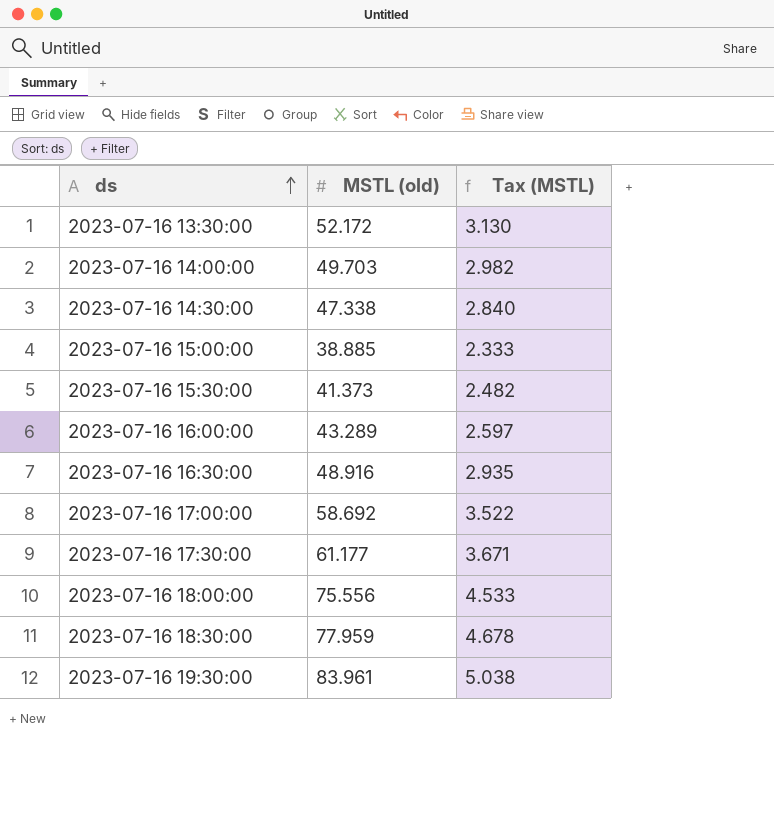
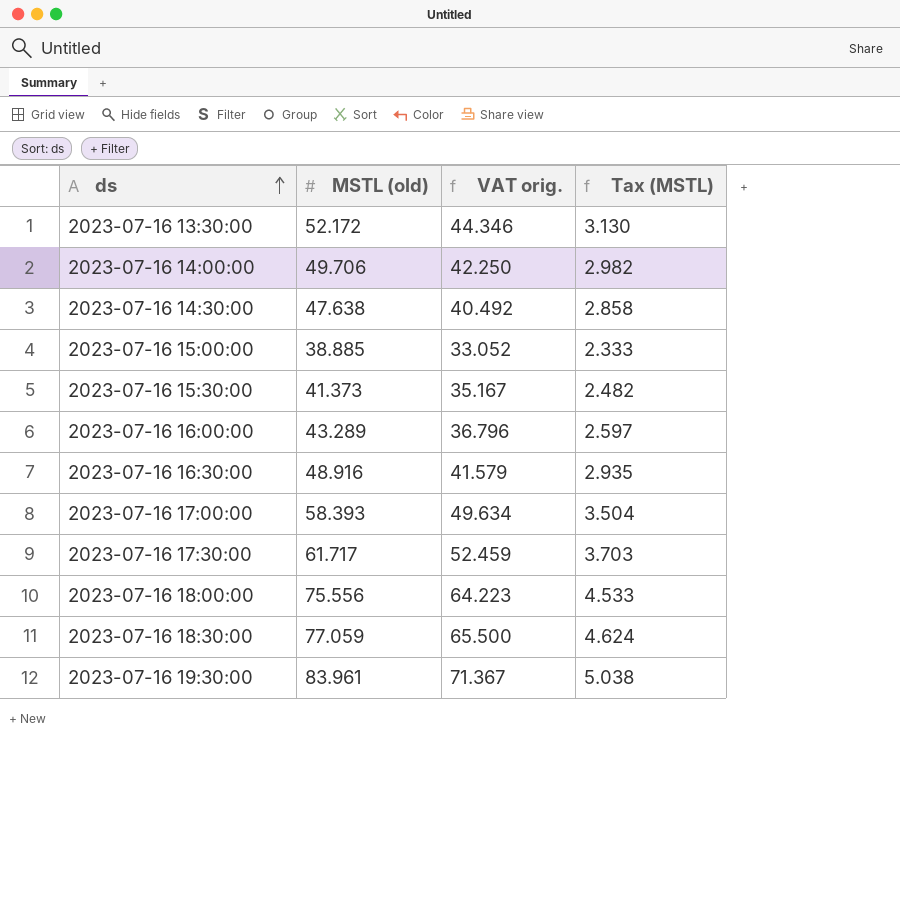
column VAT orig. | formula: none -> [MSTL (old)] * 0.85
2023-07-16 14:00:00 | MSTL (old): 49.703 -> 49.706
2023-07-16 14:30:00 | MSTL (old): 47.338 -> 47.638
2023-07-16 14:30:00 | Tax (MSTL): 2.840 -> 2.858
2023-07-16 17:00:00 | MSTL (old): 58.692 -> 58.393
2023-07-16 17:00:00 | Tax (MSTL): 3.522 -> 3.504
2023-07-16 17:30:00 | MSTL (old): 61.177 -> 61.717
2023-07-16 17:30:00 | Tax (MSTL): 3.671 -> 3.703
2023-07-16 18:30:00 | MSTL (old): 77.959 -> 77.059
2023-07-16 18:30:00 | Tax (MSTL): 4.678 -> 4.624

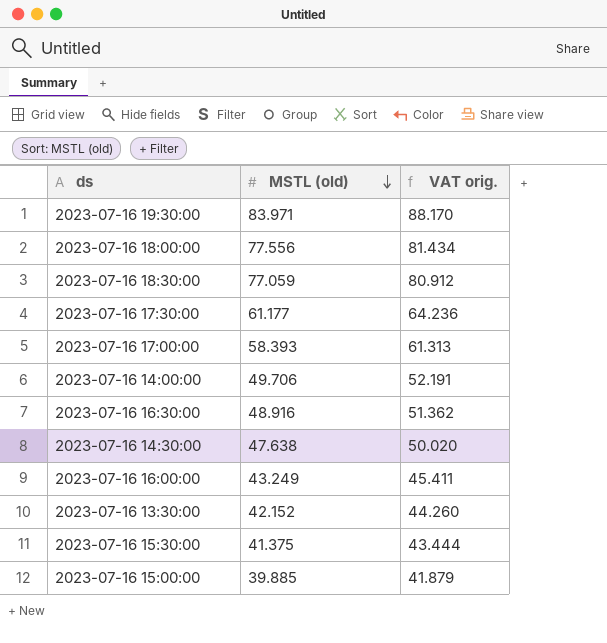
row order: ds ascending -> MSTL (old) descending
column Tax (MSTL) | formula: [MSTL (old)] * 0.06 -> none
column VAT orig. | formula: [MSTL (old)] * 0.85 -> [MSTL (old)] * 1.05
2023-07-16 19:30:00 | MSTL (old): 83.961 -> 83.971
2023-07-16 18:00:00 | MSTL (old): 75.556 -> 77.556
2023-07-16 17:30:00 | MSTL (old): 61.717 -> 61.177
2023-07-16 16:00:00 | MSTL (old): 43.289 -> 43.249
2023-07-16 13:30:00 | MSTL (old): 52.172 -> 42.152
2023-07-16 15:30:00 | MSTL (old): 41.373 -> 41.375
2023-07-16 15:00:00 | MSTL (old): 38.885 -> 39.885

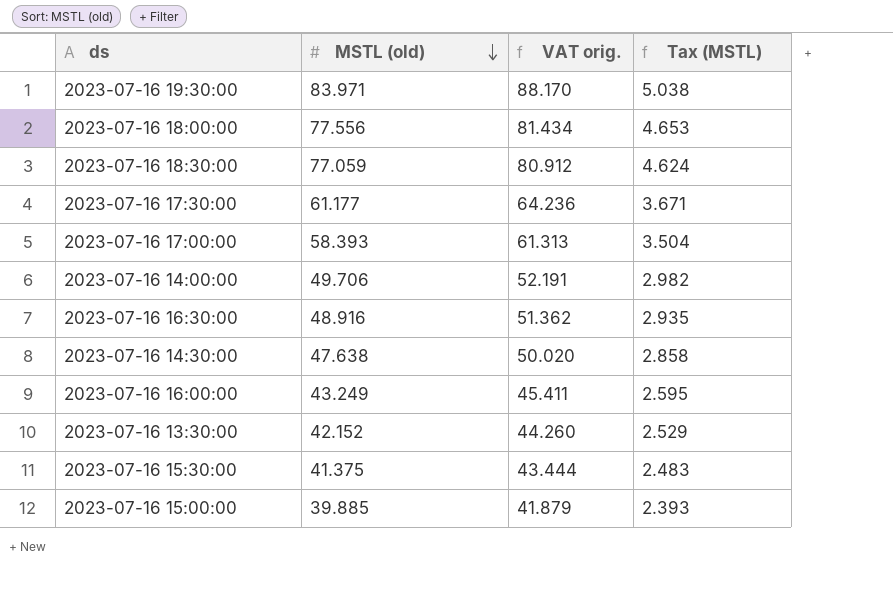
column Tax (MSTL) | formula: none -> [MSTL (old)] * 0.06

